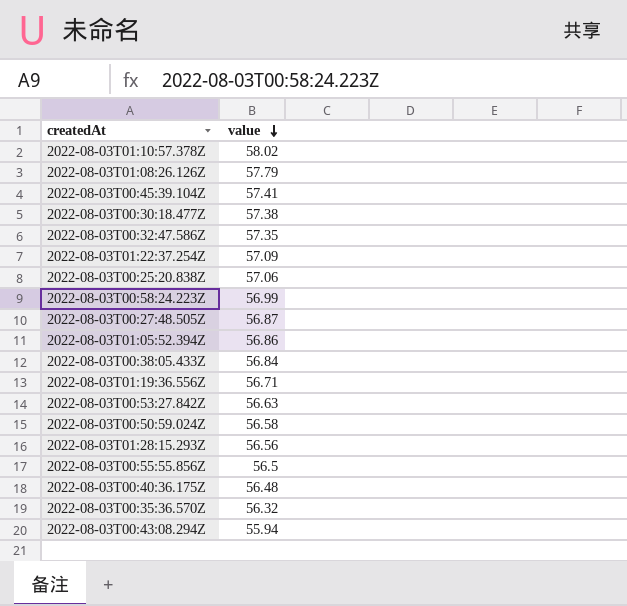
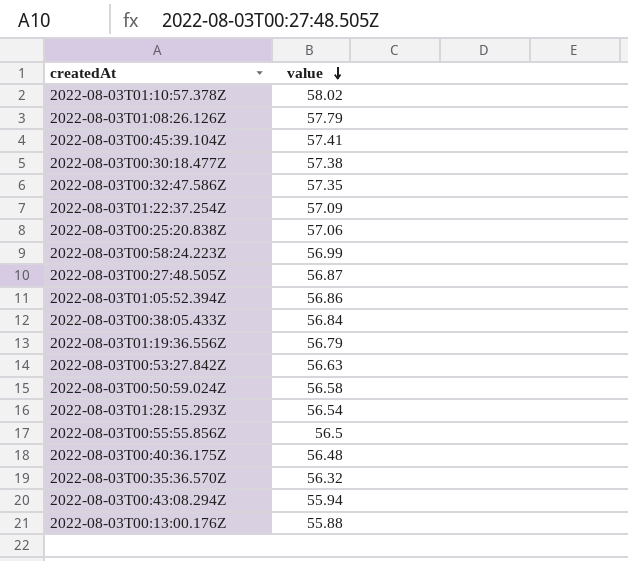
2022-08-03T01:19:36.556Z | value: 56.71 -> 56.79
2022-08-03T01:28:15.293Z | value: 56.56 -> 56.54
row 2022-08-03T00:13:00.176Z: none -> 55.88

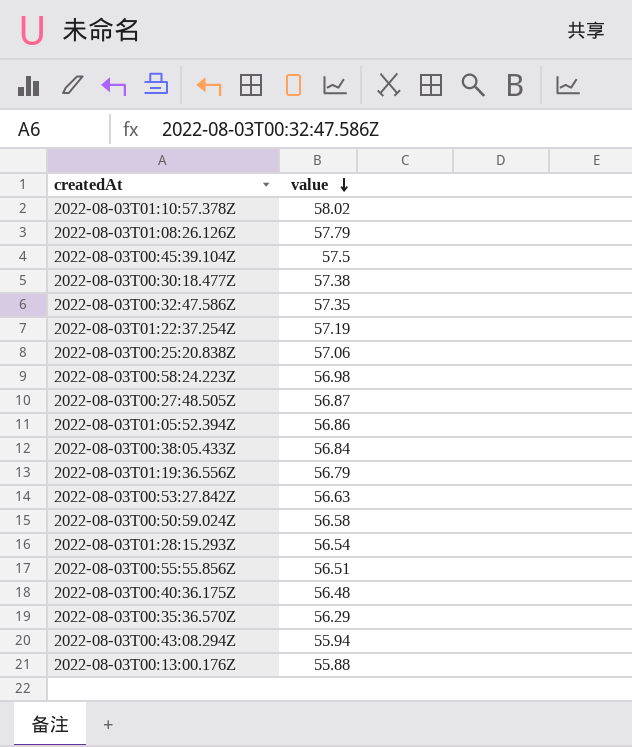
2022-08-03T00:45:39.104Z | value: 57.41 -> 57.5
2022-08-03T01:22:37.254Z | value: 57.09 -> 57.19
2022-08-03T00:58:24.223Z | value: 56.99 -> 56.98
2022-08-03T00:55:55.856Z | value: 56.5 -> 56.51
2022-08-03T00:35:36.570Z | value: 56.32 -> 56.29

